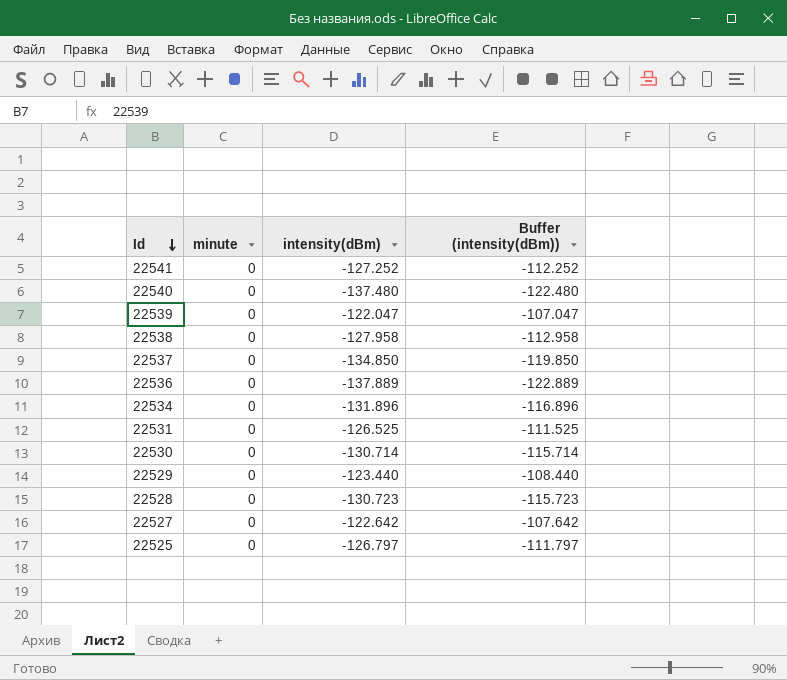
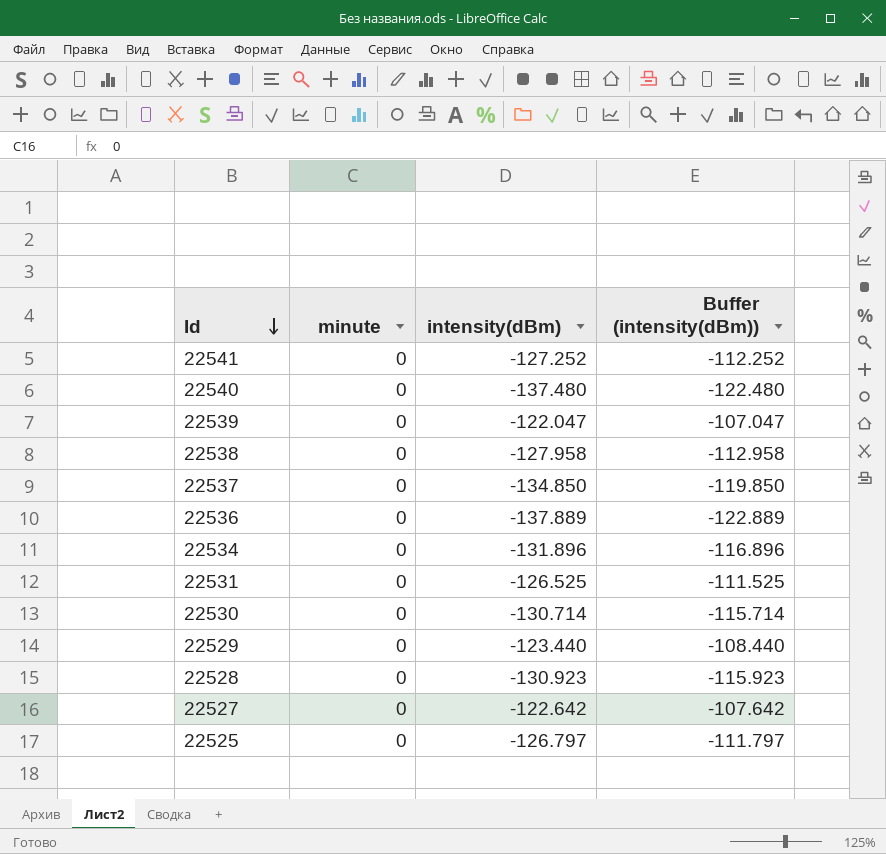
22528 | intensity(dBm): -130.723 -> -130.923
22528 | Buffer (intensity(dBm)): -115.723 -> -115.923

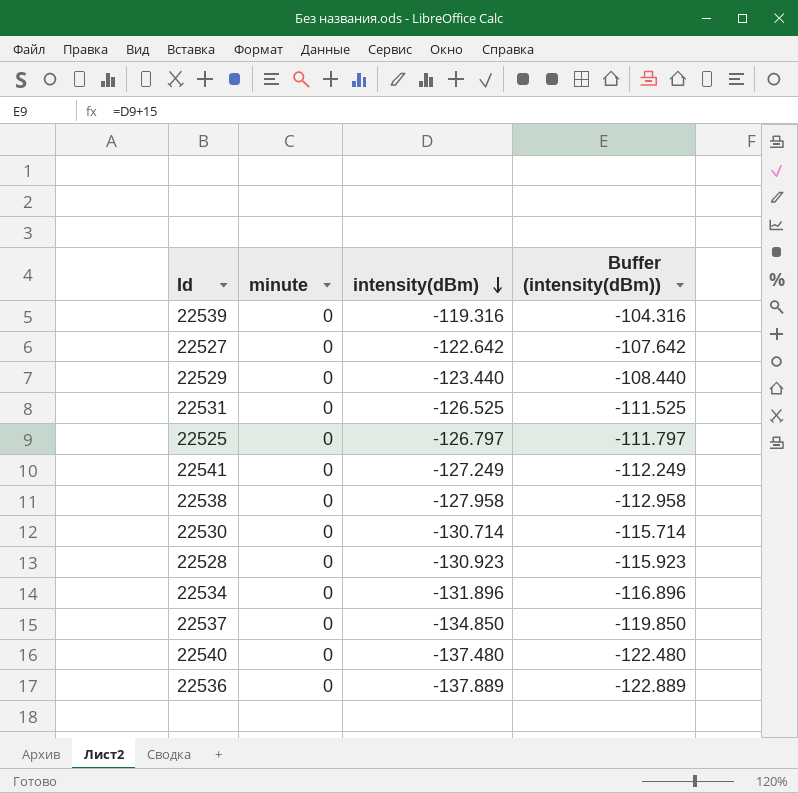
row order: Id descending -> intensity(dBm) descending
22539 | intensity(dBm): -122.047 -> -119.316
22539 | Buffer (intensity(dBm)): -107.047 -> -104.316
22541 | intensity(dBm): -127.252 -> -127.249
22541 | Buffer (intensity(dBm)): -112.252 -> -112.249

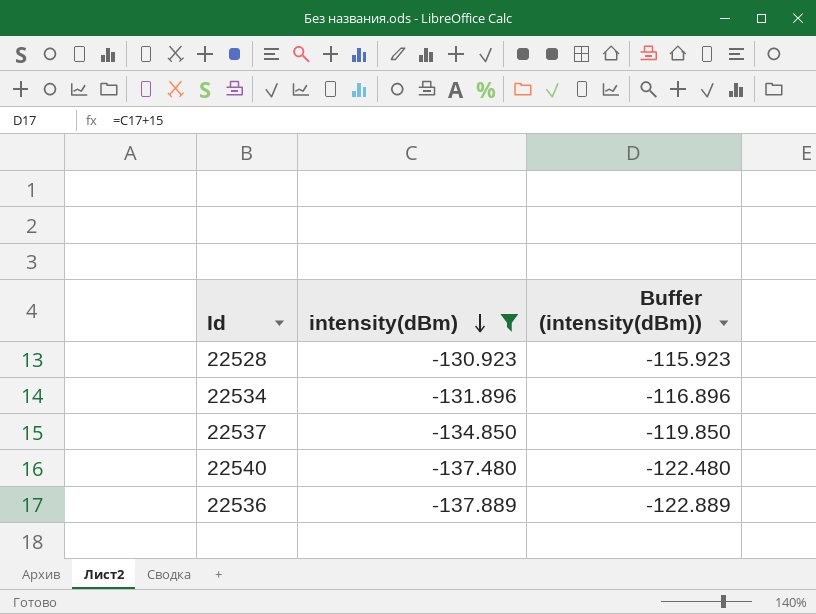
filter: none -> intensity(dBm) <= -130.923
column minute | position: 2 -> none

